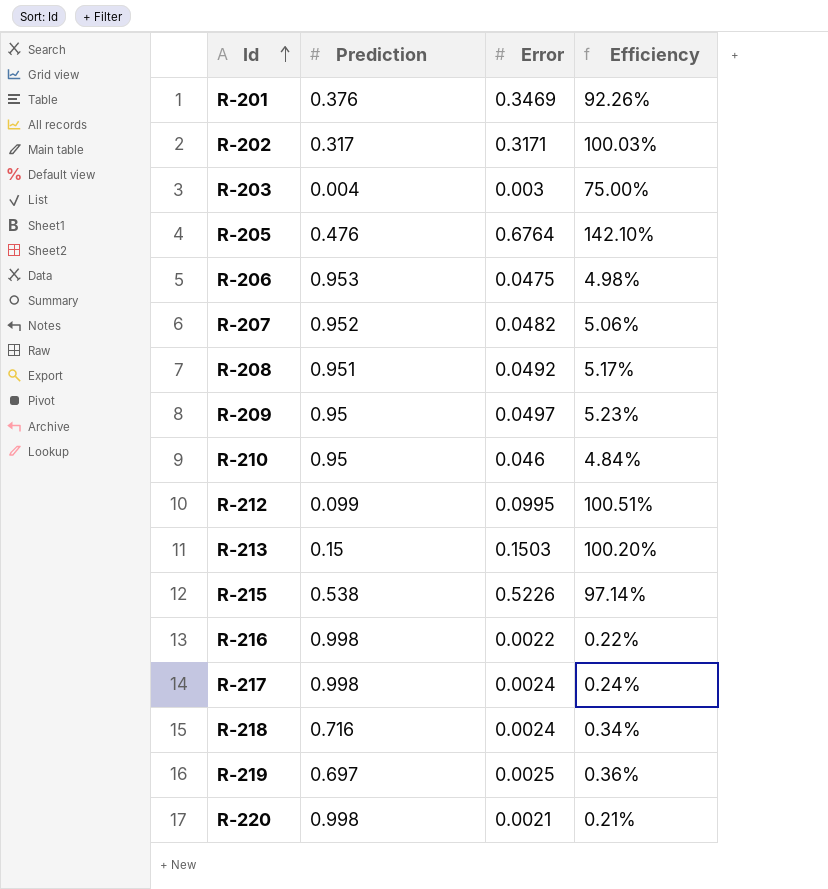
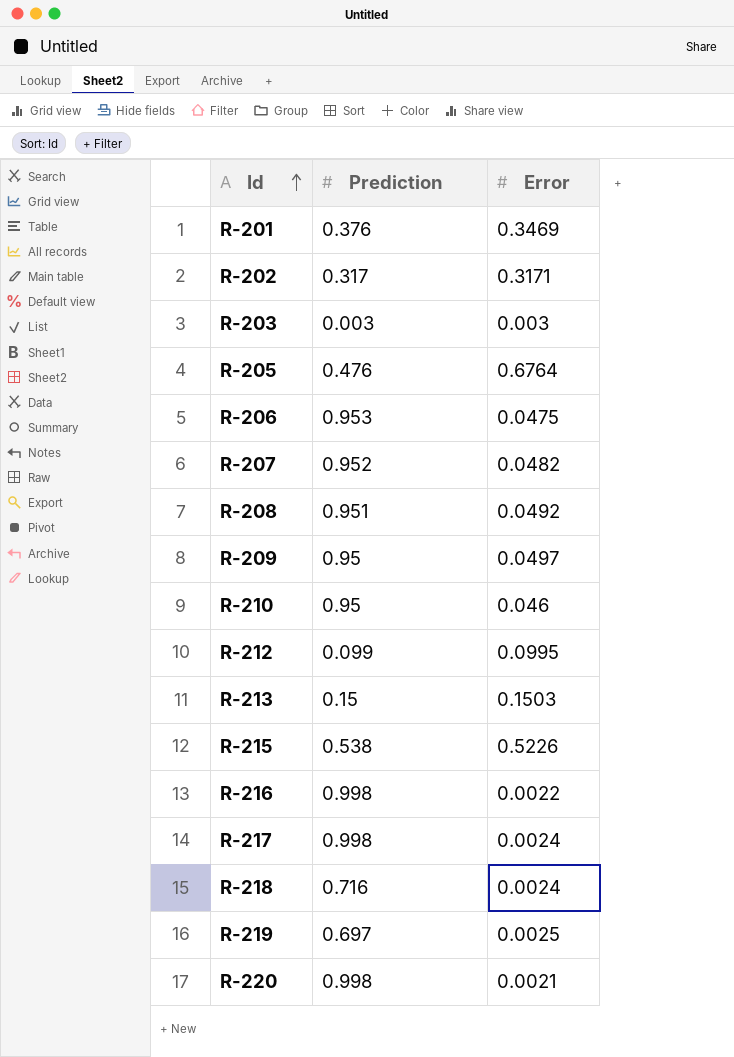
column Efficiency | formula: [Error] / [Prediction] -> none
R-203 | Prediction: 0.004 -> 0.003

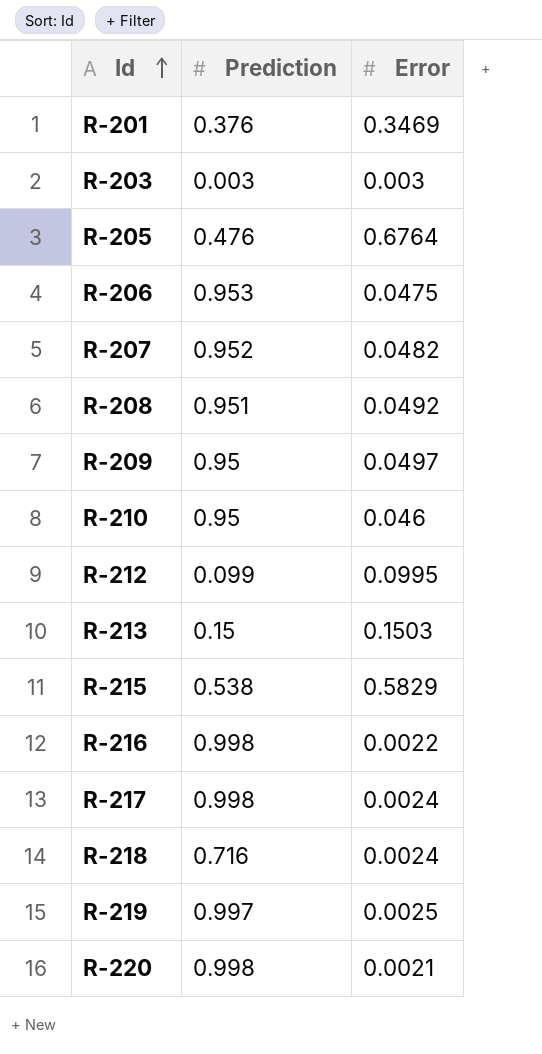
row R-202: 0.317 | 0.3171 -> none
R-215 | Error: 0.5226 -> 0.5829
R-219 | Prediction: 0.697 -> 0.997

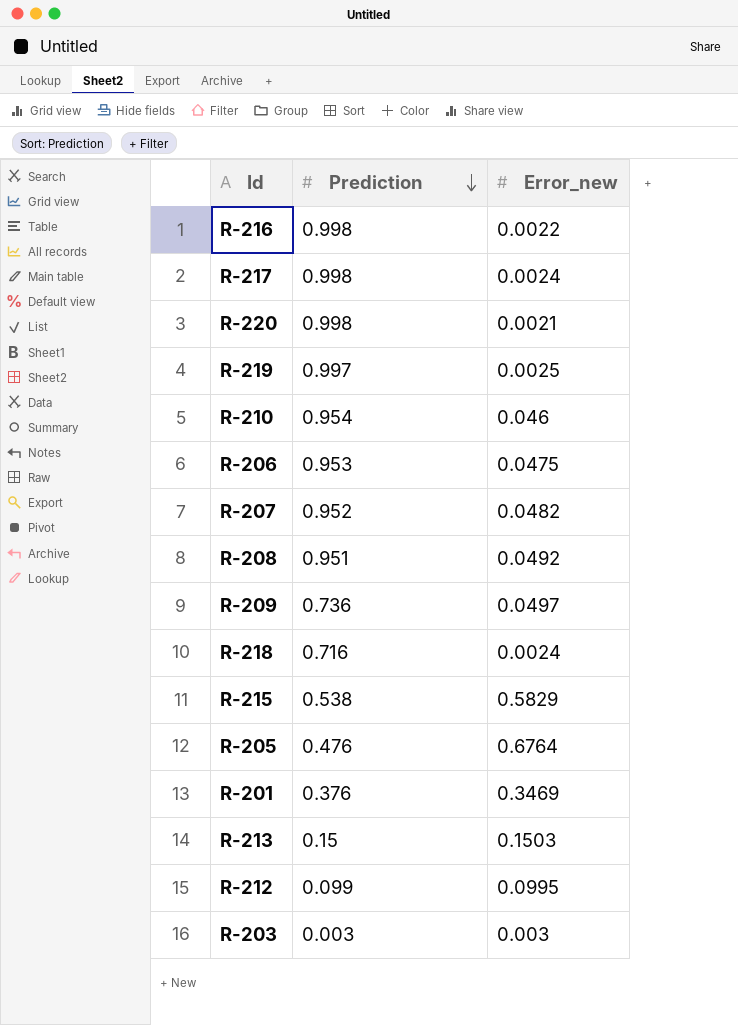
row order: Id ascending -> Prediction descending
column name: Error -> Error_new
R-210 | Prediction: 0.95 -> 0.954
R-209 | Prediction: 0.95 -> 0.736

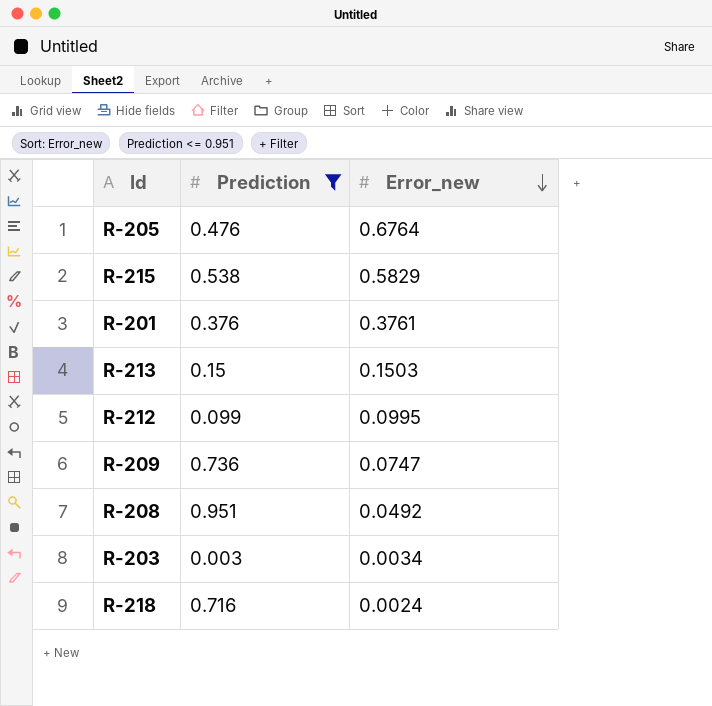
filter: none -> Prediction <= 0.951
row order: Prediction descending -> Error_new descending
R-201 | Error_new: 0.3469 -> 0.3761
R-209 | Error_new: 0.0497 -> 0.0747
R-203 | Error_new: 0.003 -> 0.0034

